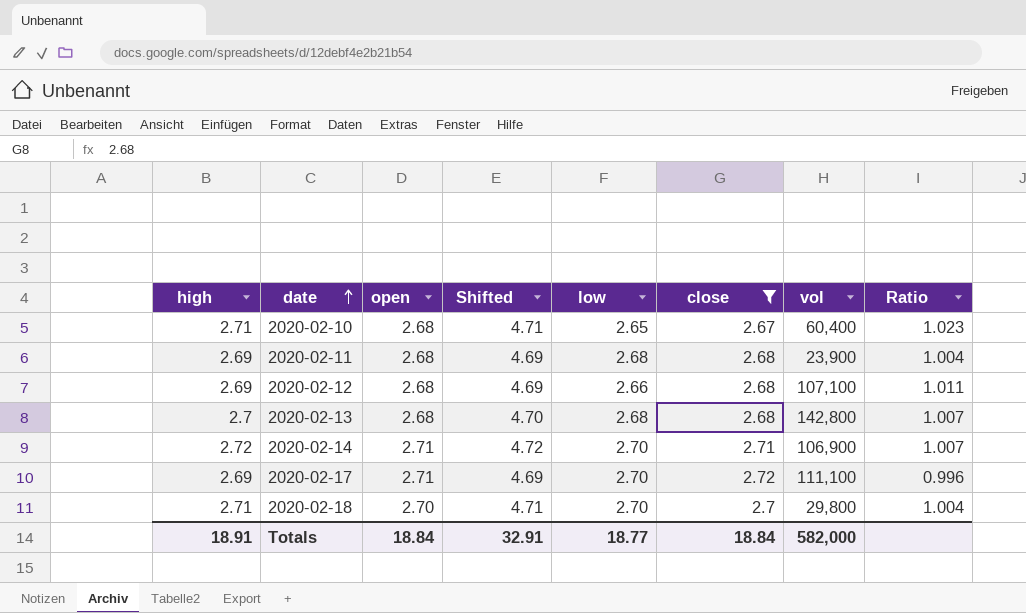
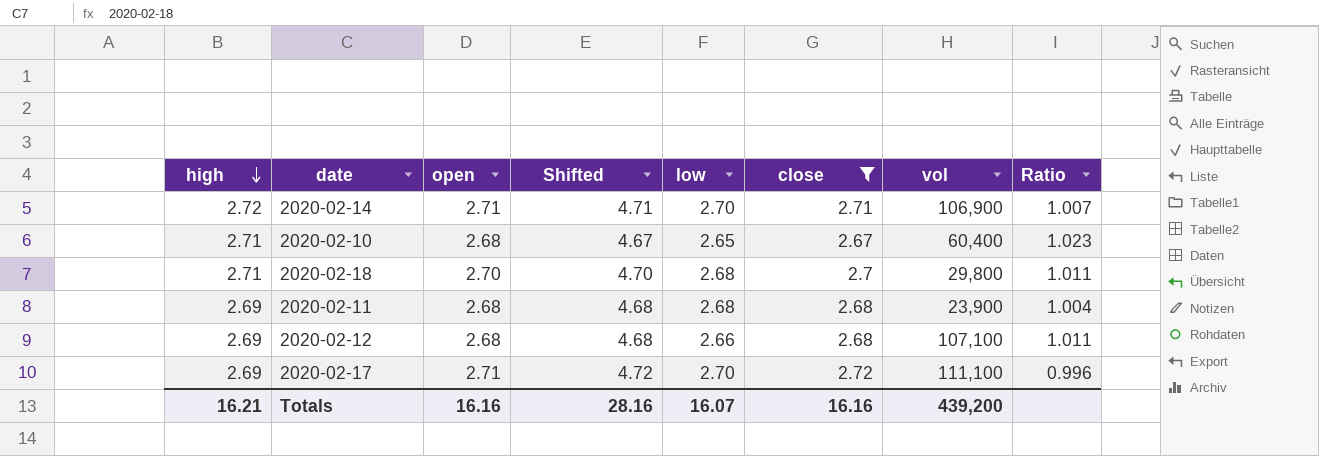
row order: date ascending -> high descending
column Shifted | formula: [high] + 2 -> [close] + 2
row 2020-02-13: 2.7 | 2.68 | 4.70 | 2.68 | 2.68 | 142,800 | 1.007 -> none
2020-02-18 | low: 2.70 -> 2.68
2020-02-18 | Ratio: 1.004 -> 1.011
Totals | high: 18.91 -> 16.21
Totals | open: 18.84 -> 16.16
Totals | Shifted: 32.91 -> 28.16
Totals | low: 18.77 -> 16.07
Totals | close: 18.84 -> 16.16
Totals | vol: 582,000 -> 439,200

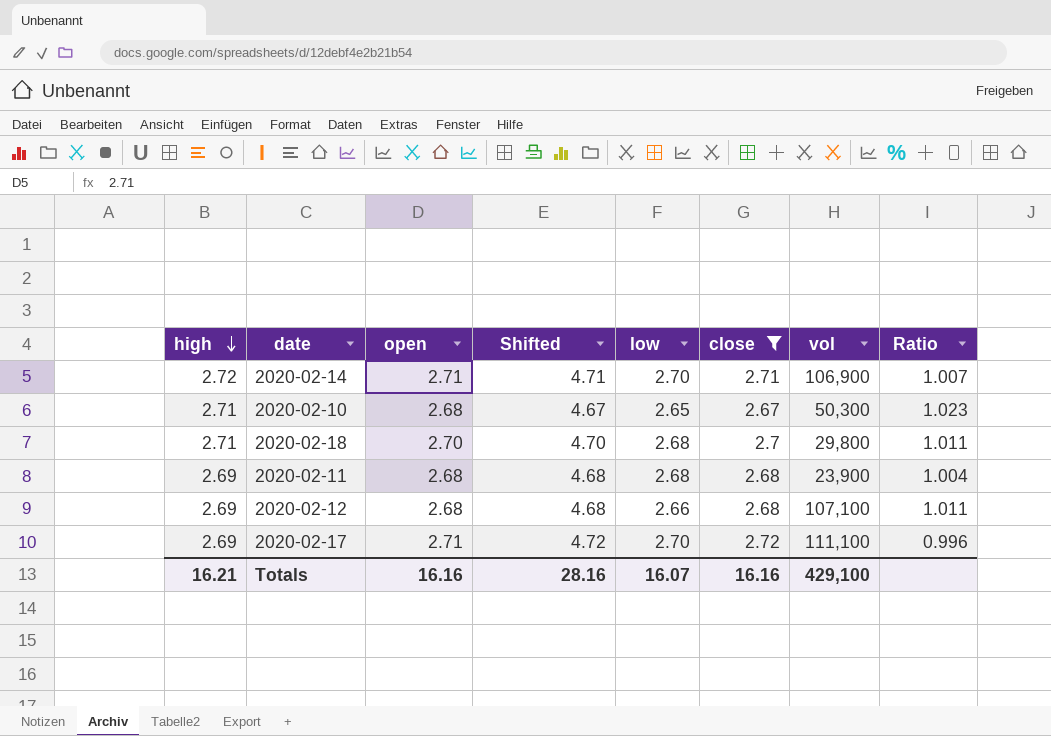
2020-02-10 | vol: 60,400 -> 50,300
Totals | vol: 439,200 -> 429,100

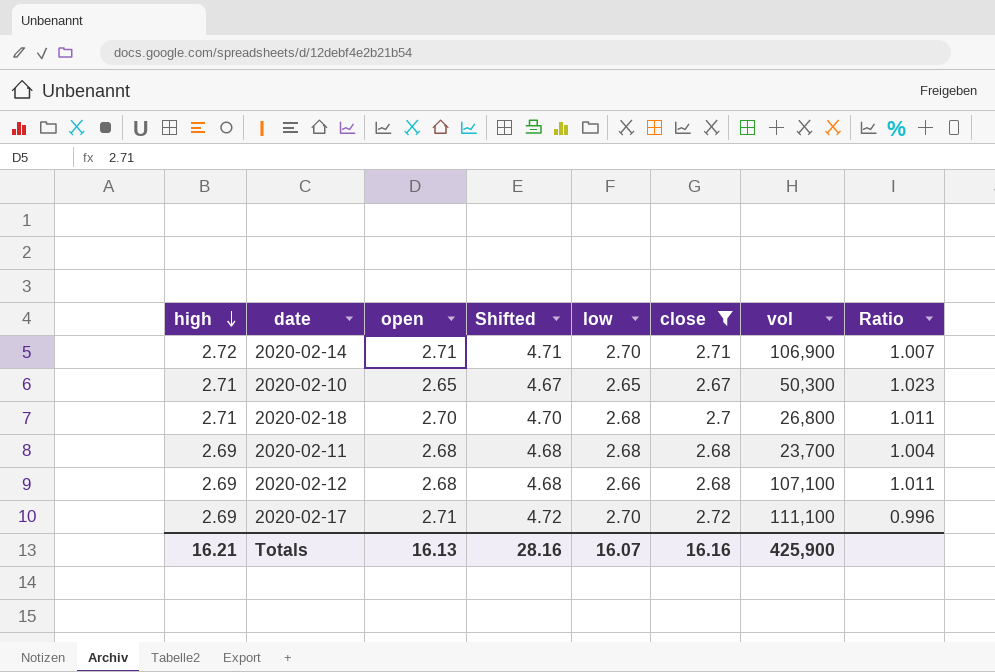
2020-02-10 | open: 2.68 -> 2.65
2020-02-18 | vol: 29,800 -> 26,800
2020-02-11 | vol: 23,900 -> 23,700
Totals | open: 16.16 -> 16.13
Totals | vol: 429,100 -> 425,900

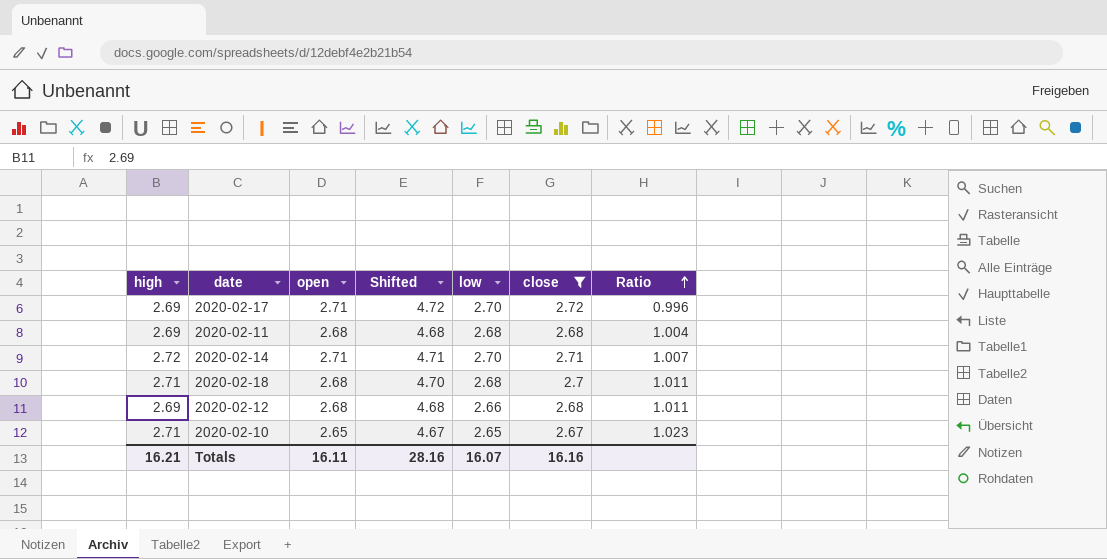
row order: high descending -> Ratio ascending
column vol | position: 7 -> none
2020-02-18 | open: 2.70 -> 2.68
Totals | open: 16.13 -> 16.11

